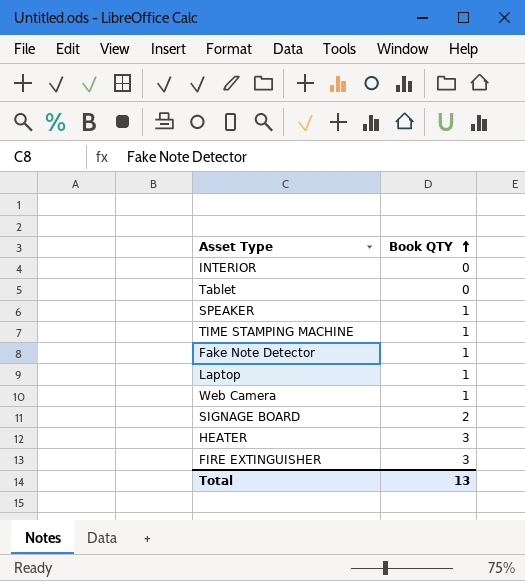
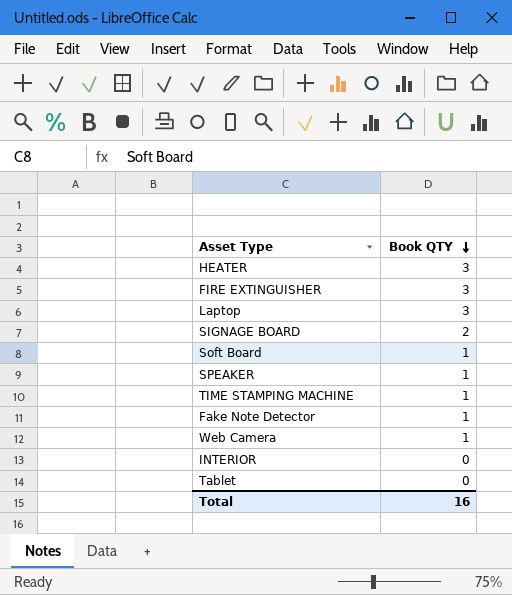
row order: Book QTY ascending -> Book QTY descending
Laptop | Book QTY: 1 -> 3
row Soft Board: none -> 1
Total | Book QTY: 13 -> 16

